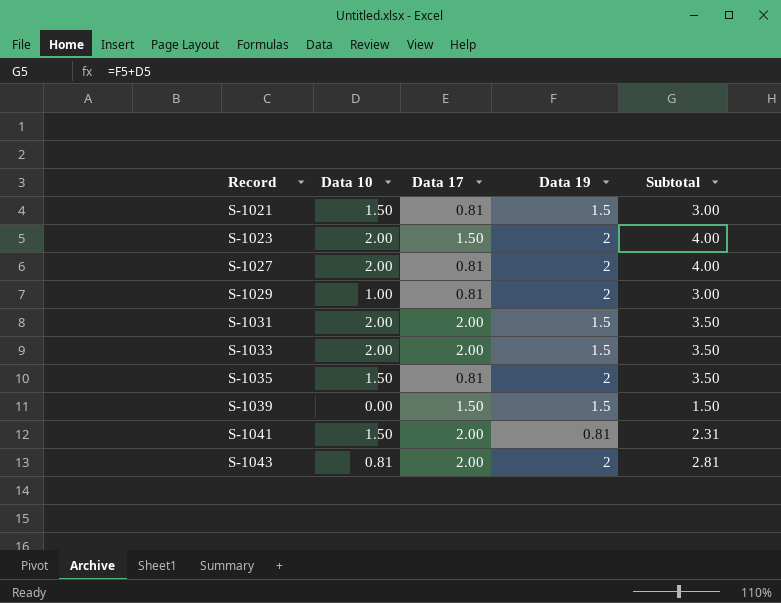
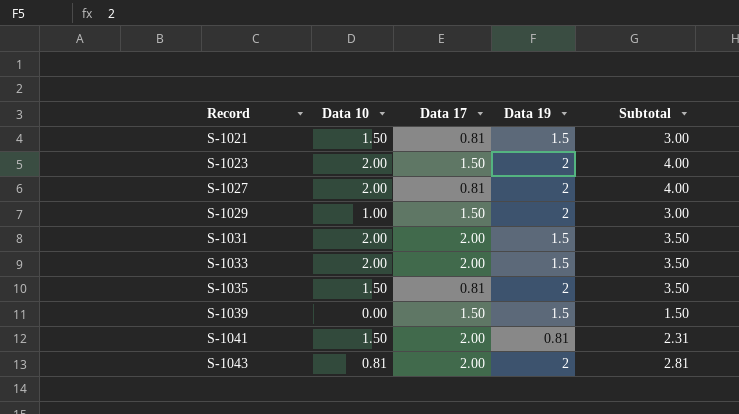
S-1029 | Data 17: 0.81 -> 1.50

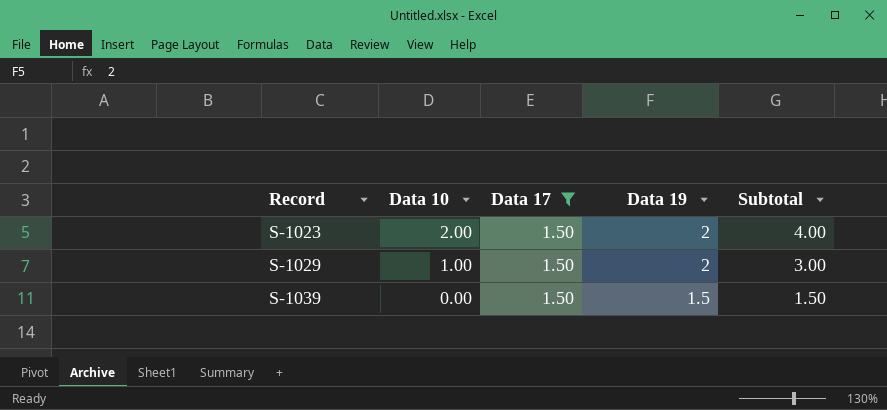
filter: none -> Data 17 = 1.50

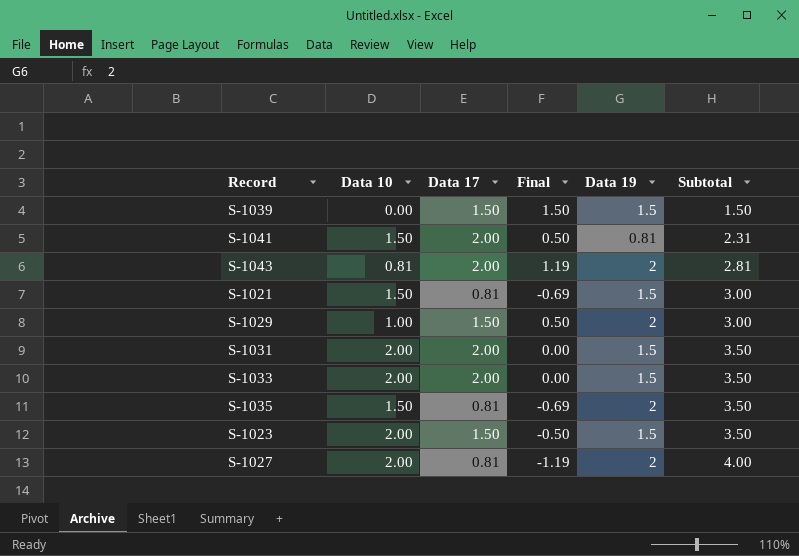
filter: Data 17 = 1.50 -> none
row order: Record ascending -> Subtotal ascending
column Final | formula: none -> [Data 17] - [Data 10]
S-1023 | Data 19: 2 -> 1.5
S-1023 | Subtotal: 4.00 -> 3.50

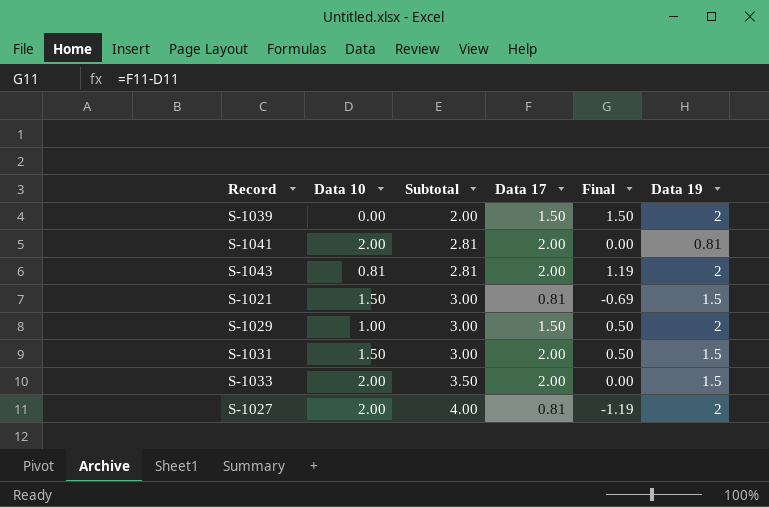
column Subtotal | position: 6 -> 3
row S-1035: 1.50 | 0.81 | -0.69 | 2 | 3.50 -> none
row S-1023: 2.00 | 1.50 | -0.50 | 1.5 | 3.50 -> none
S-1039 | Subtotal: 1.50 -> 2.00
S-1039 | Data 19: 1.5 -> 2
S-1041 | Data 10: 1.50 -> 2.00
S-1041 | Subtotal: 2.31 -> 2.81
S-1041 | Final: 0.50 -> 0.00
S-1031 | Data 10: 2.00 -> 1.50
S-1031 | Subtotal: 3.50 -> 3.00
S-1031 | Final: 0.00 -> 0.50

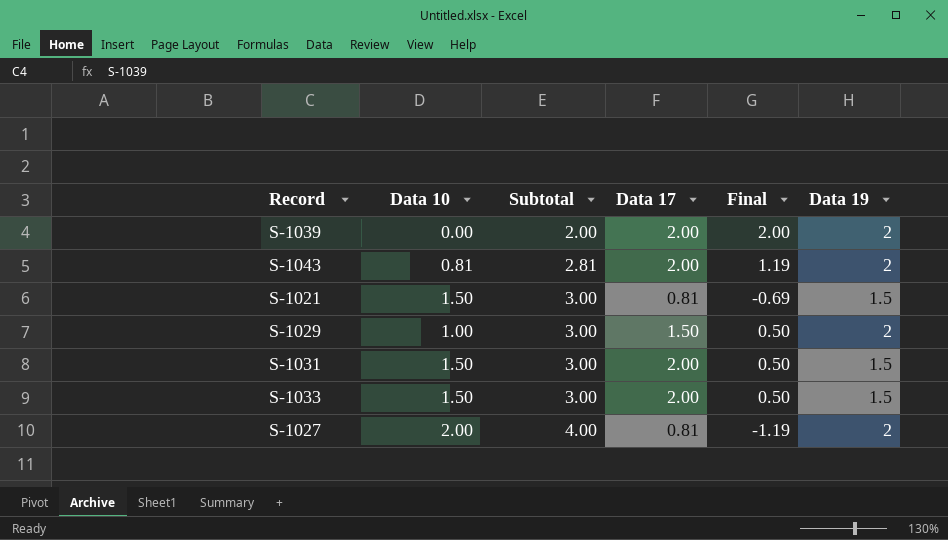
row S-1041: 2.00 | 2.81 | 2.00 | 0.00 | 0.81 -> none
S-1039 | Data 17: 1.50 -> 2.00
S-1039 | Final: 1.50 -> 2.00
S-1033 | Data 10: 2.00 -> 1.50
S-1033 | Subtotal: 3.50 -> 3.00
S-1033 | Final: 0.00 -> 0.50

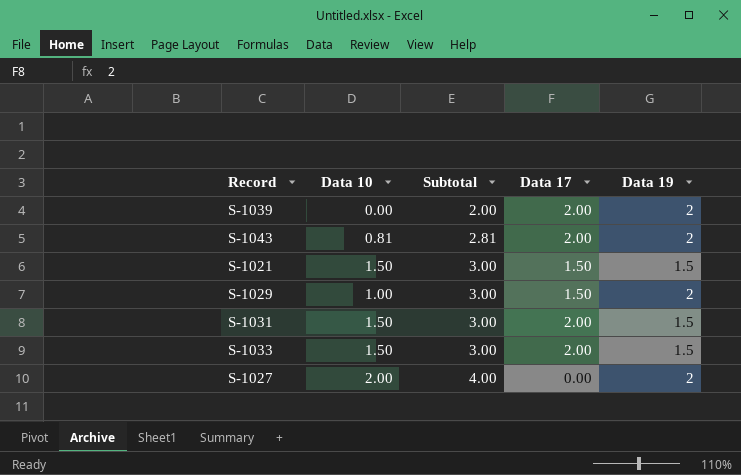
column Final | formula: [Data 17] - [Data 10] -> none
S-1021 | Data 17: 0.81 -> 1.50
S-1027 | Data 17: 0.81 -> 0.00

